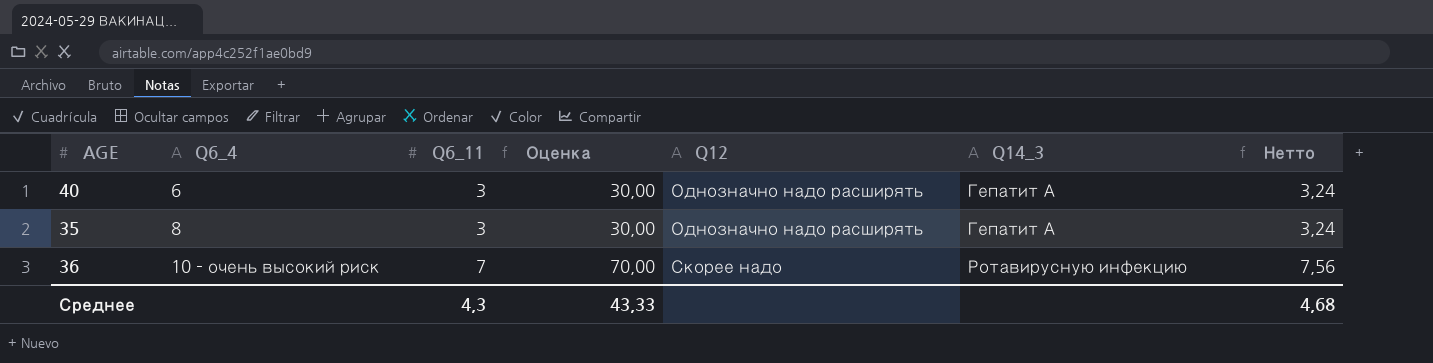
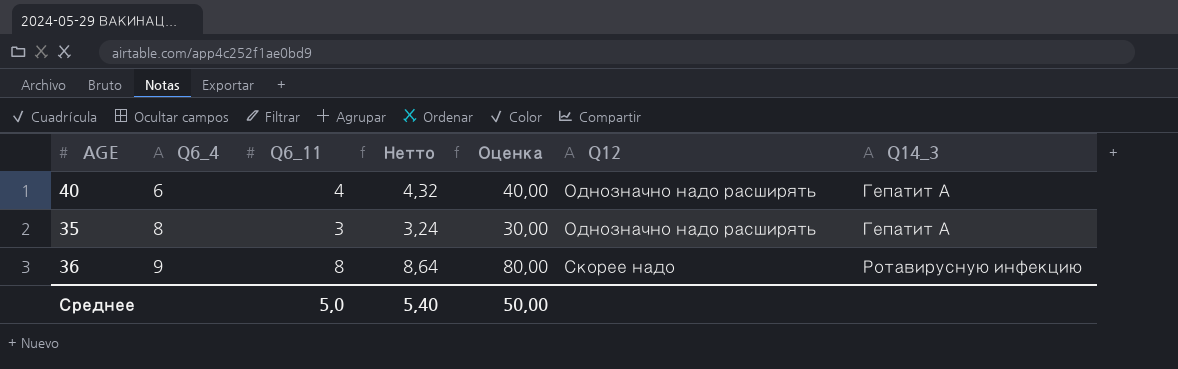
column Нетто | position: 7 -> 4
40 | Q6_11: 3 -> 4
40 | Нетто: 3,24 -> 4,32
40 | Оценка: 30,00 -> 40,00
36 | Q6_4: 10 – очень высокий риск -> 9
36 | Q6_11: 7 -> 8
36 | Нетто: 7,56 -> 8,64
36 | Оценка: 70,00 -> 80,00
Среднее | Q6_11: 4,3 -> 5,0
Среднее | Нетто: 4,68 -> 5,40
Среднее | Оценка: 43,33 -> 50,00

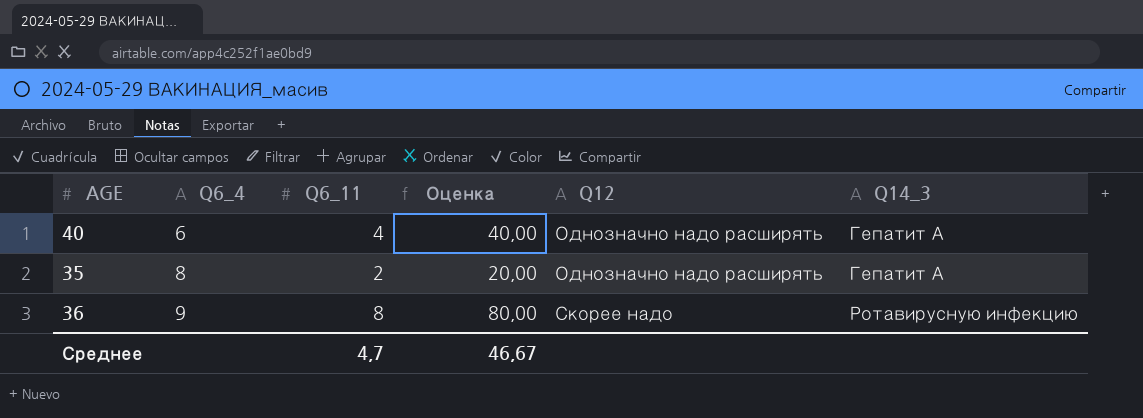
column Нетто | formula: [Q6_11] * 1,08 -> none
35 | Q6_11: 3 -> 2
35 | Оценка: 30,00 -> 20,00
Среднее | Q6_11: 5,0 -> 4,7
Среднее | Оценка: 50,00 -> 46,67

